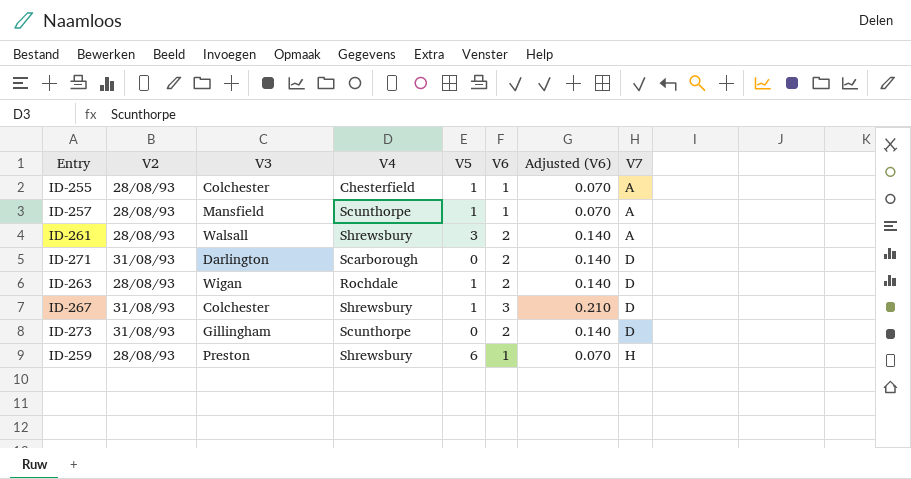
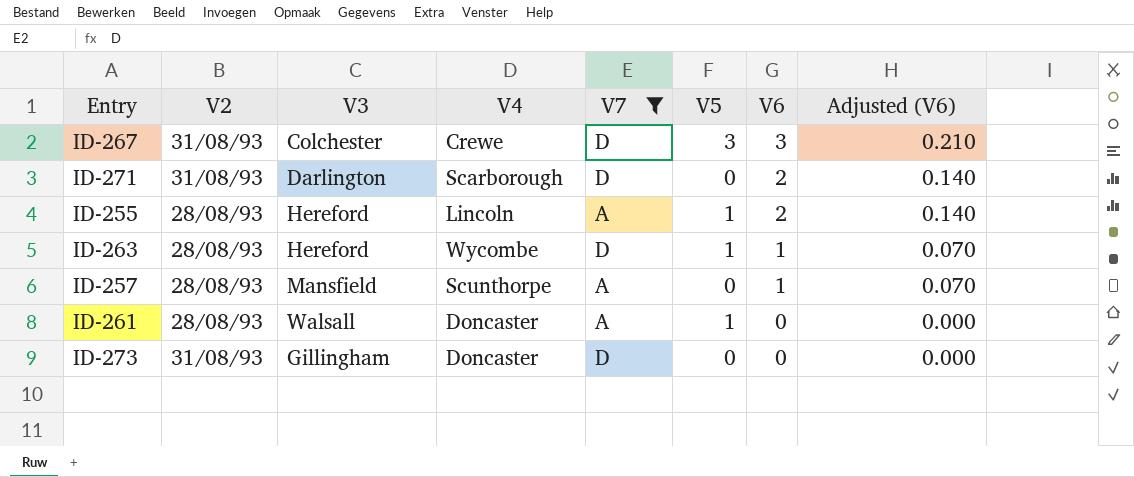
filter: none -> V7 != H
row order: V7 ascending -> V6 descending
column V7 | position: 8 -> 5
ID-267 | V4: Shrewsbury -> Crewe
ID-267 | V5: 1 -> 3
ID-255 | V3: Colchester -> Hereford
ID-255 | V4: Chesterfield -> Lincoln
ID-255 | V6: 1 -> 2
ID-255 | Adjusted (V6): 0.070 -> 0.140
ID-263 | V3: Wigan -> Hereford
ID-263 | V4: Rochdale -> Wycombe
ID-263 | V6: 2 -> 1
ID-263 | Adjusted (V6): 0.140 -> 0.070
ID-257 | V5: 1 -> 0
ID-261 | V4: Shrewsbury -> Doncaster
ID-261 | V5: 3 -> 1
ID-261 | V6: 2 -> 0
ID-261 | Adjusted (V6): 0.140 -> 0.000
ID-273 | V4: Scunthorpe -> Doncaster
ID-273 | V6: 2 -> 0
ID-273 | Adjusted (V6): 0.140 -> 0.000

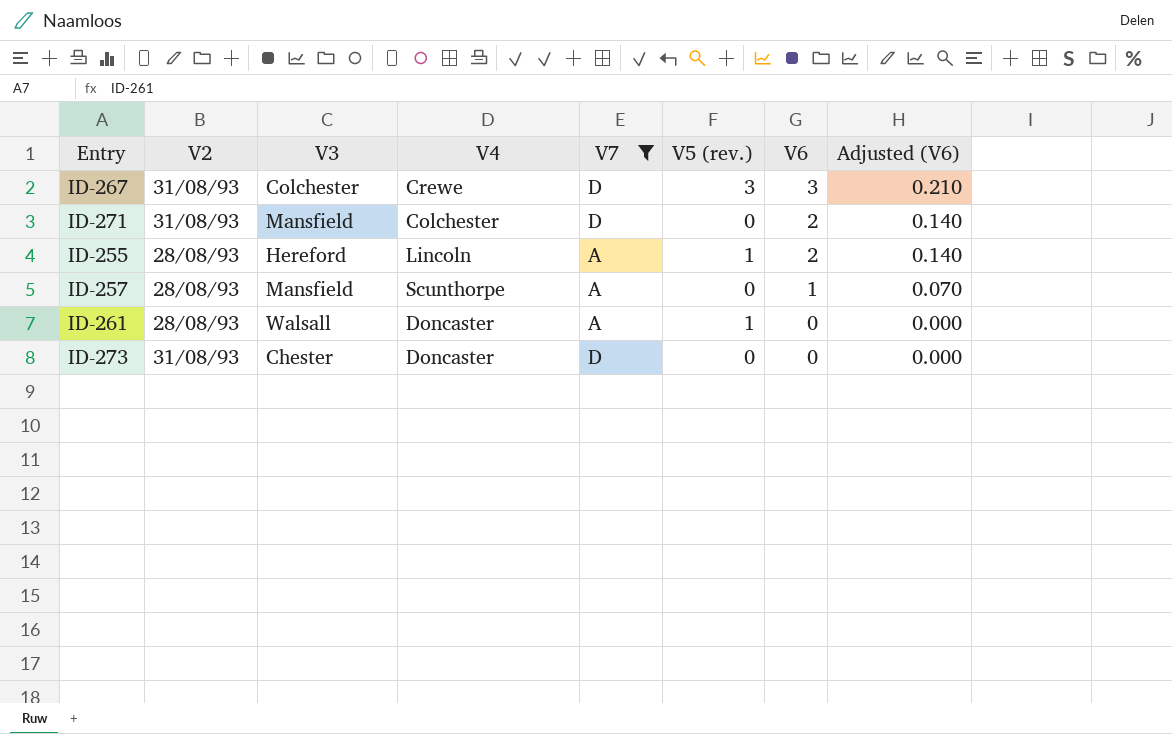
column name: V5 -> V5 (rev.)
row ID-263: 28/08/93 | Hereford | Wycombe | D | 1 | 1 | 0.070 -> none
ID-271 | V3: Darlington -> Mansfield
ID-271 | V4: Scarborough -> Colchester
ID-273 | V3: Gillingham -> Chester

